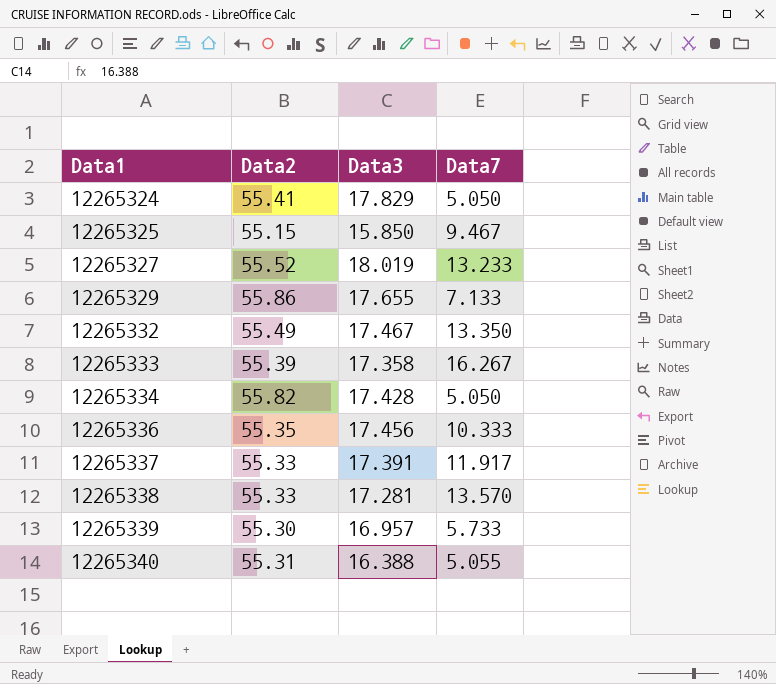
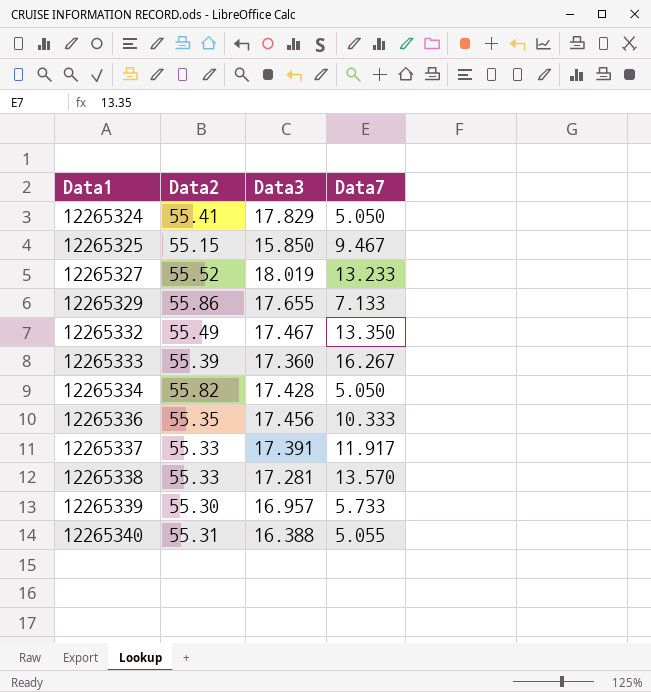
12265333 | Data3: 17.358 -> 17.360

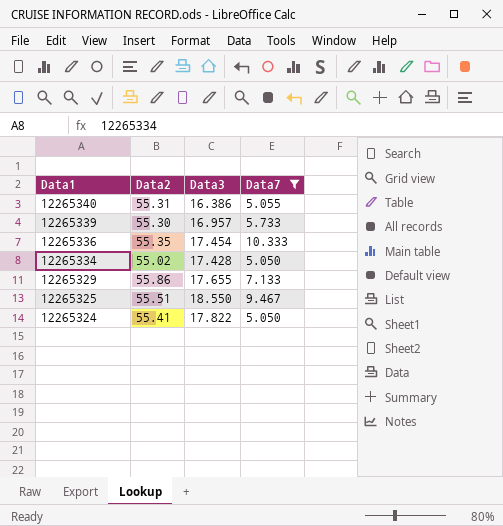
filter: none -> Data7 <= 10.333
row order: Data1 ascending -> Data1 descending
12265340 | Data3: 16.388 -> 16.386
12265336 | Data3: 17.456 -> 17.454
12265334 | Data2: 55.82 -> 55.02
12265325 | Data2: 55.15 -> 55.51
12265325 | Data3: 15.850 -> 18.550
12265324 | Data3: 17.829 -> 17.822

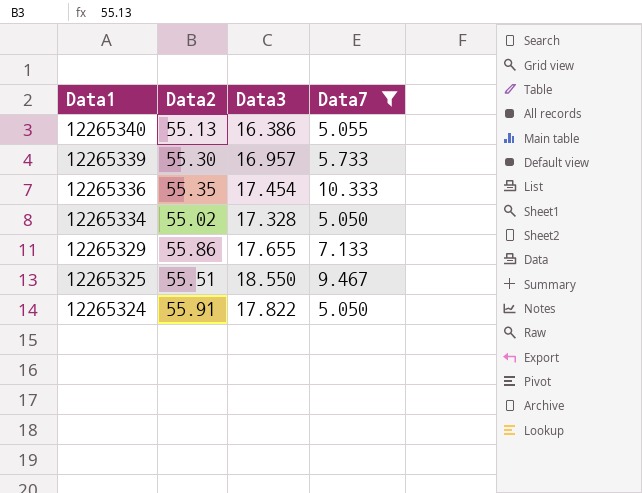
12265340 | Data2: 55.31 -> 55.13
12265334 | Data3: 17.428 -> 17.328
12265324 | Data2: 55.41 -> 55.91

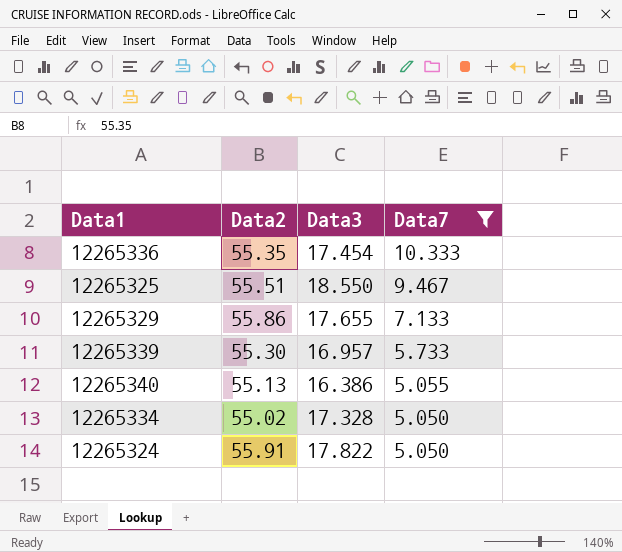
row order: Data1 descending -> Data7 descending

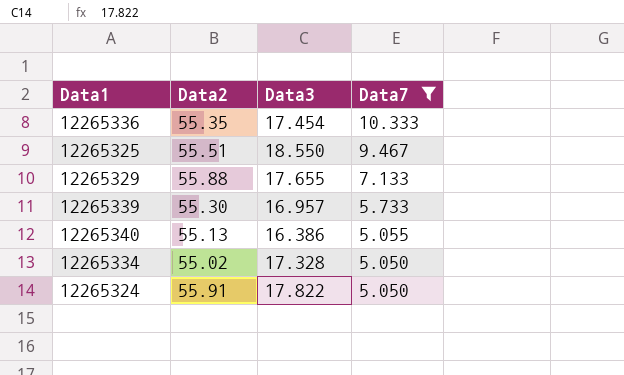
12265329 | Data2: 55.86 -> 55.88

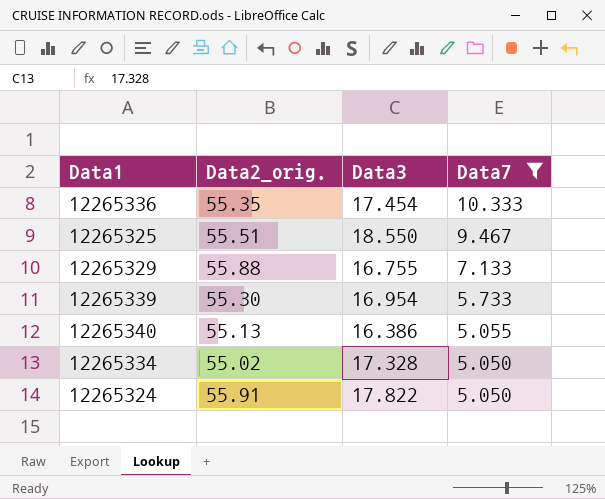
column name: Data2 -> Data2_orig.
12265329 | Data3: 17.655 -> 16.755
12265339 | Data3: 16.957 -> 16.954

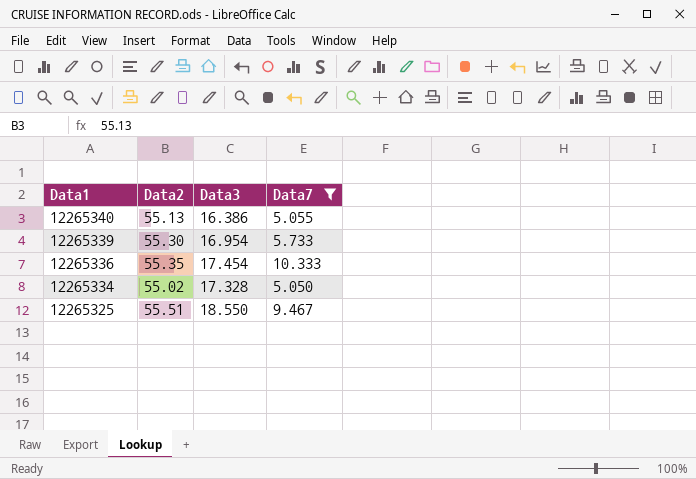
row order: Data7 descending -> Data1 descending
column name: Data2_orig. -> Data2
row 12265329: 55.88 | 16.755 | 7.133 -> none
row 12265324: 55.91 | 17.822 | 5.050 -> none

